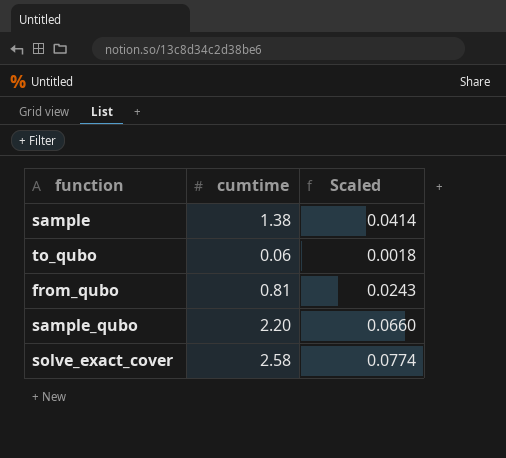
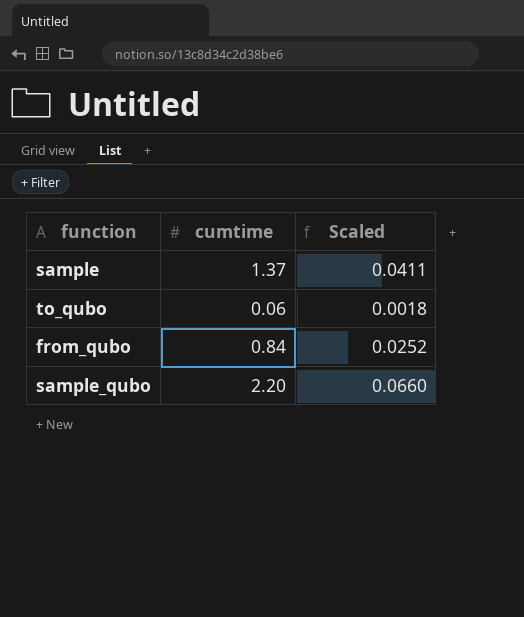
row solve_exact_cover: 2.58 | 0.0774 -> none
sample | cumtime: 1.38 -> 1.37
sample | Scaled: 0.0414 -> 0.0411
from_qubo | cumtime: 0.81 -> 0.84
from_qubo | Scaled: 0.0243 -> 0.0252

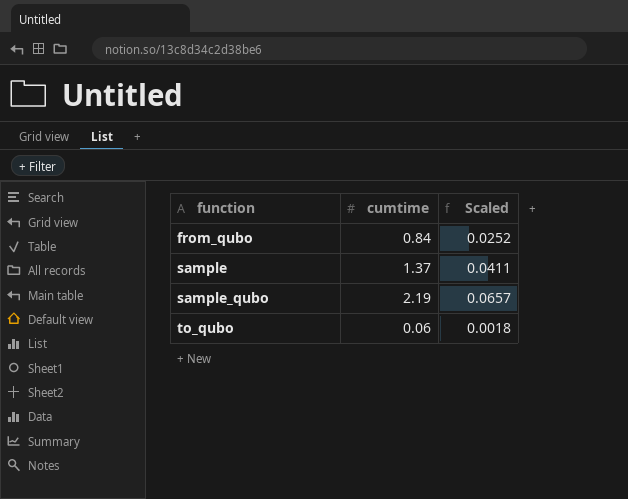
row order: none -> function ascending
sample_qubo | cumtime: 2.20 -> 2.19
sample_qubo | Scaled: 0.0660 -> 0.0657

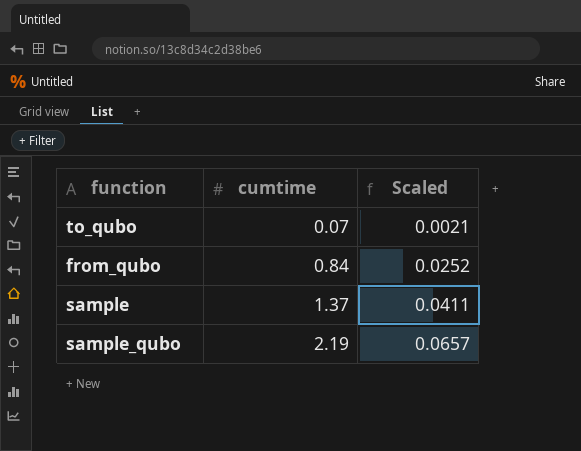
row order: function ascending -> cumtime ascending
to_qubo | cumtime: 0.06 -> 0.07
to_qubo | Scaled: 0.0018 -> 0.0021

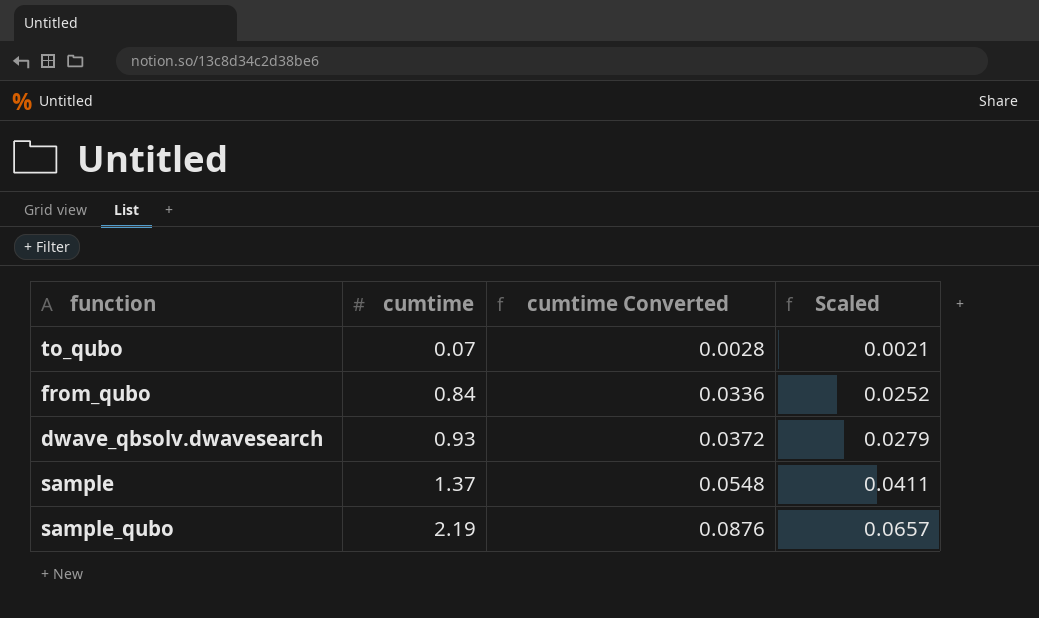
column cumtime Converted | formula: none -> [cumtime] * 0.04
row dwave_qbsolv.dwavesearch: none -> 0.93 | 0.0372 | 0.0279

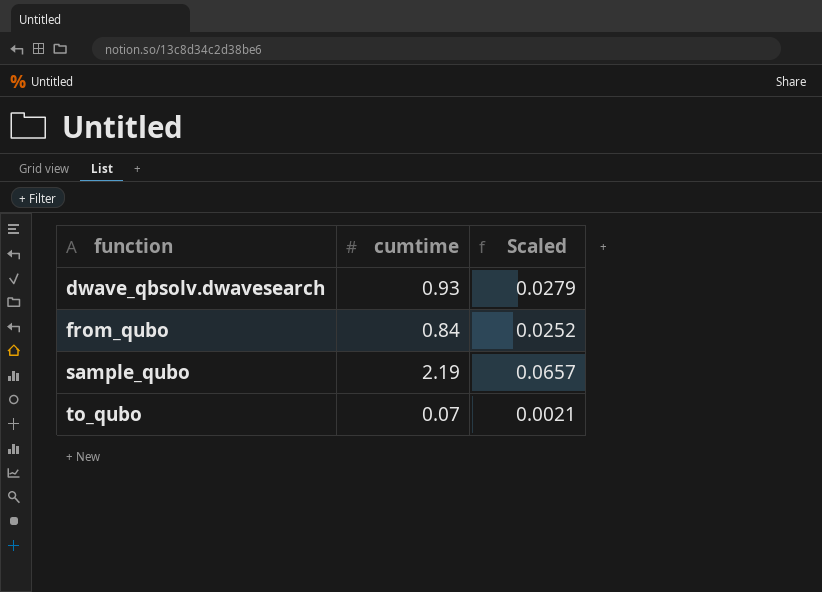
row order: cumtime ascending -> function ascending
column cumtime Converted | formula: [cumtime] * 0.04 -> none
row sample: 1.37 | 0.0548 | 0.0411 -> none

